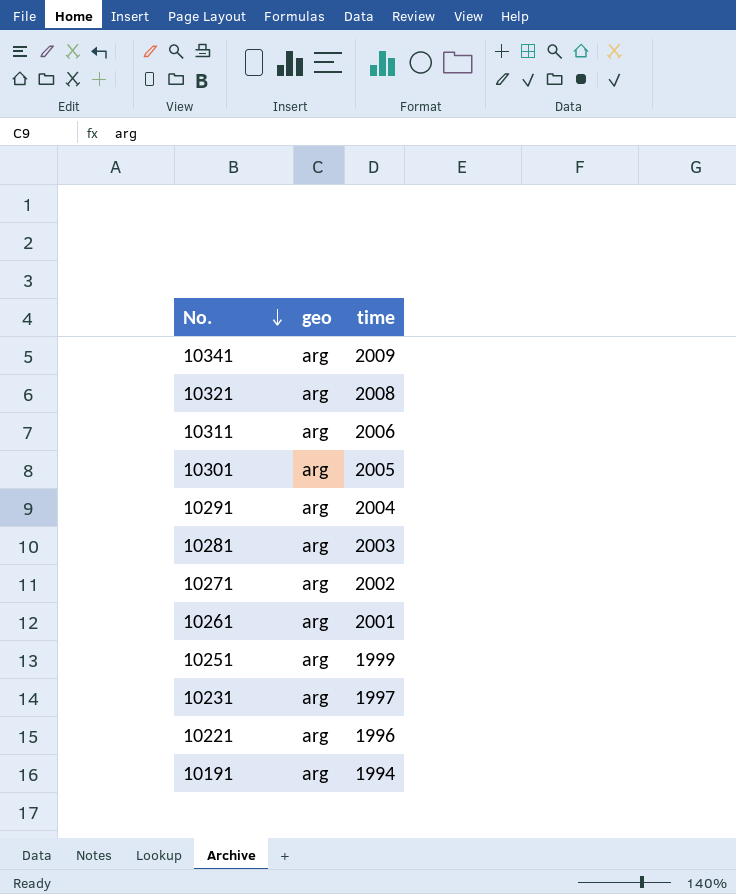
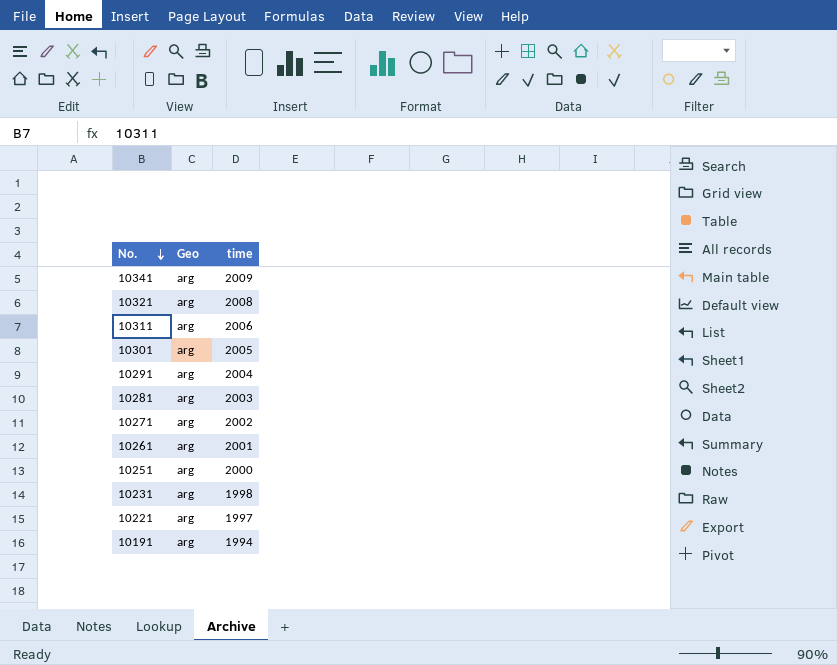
column name: geo -> Geo
10251 | time: 1999 -> 2000
10231 | time: 1997 -> 1998
10221 | time: 1996 -> 1997

